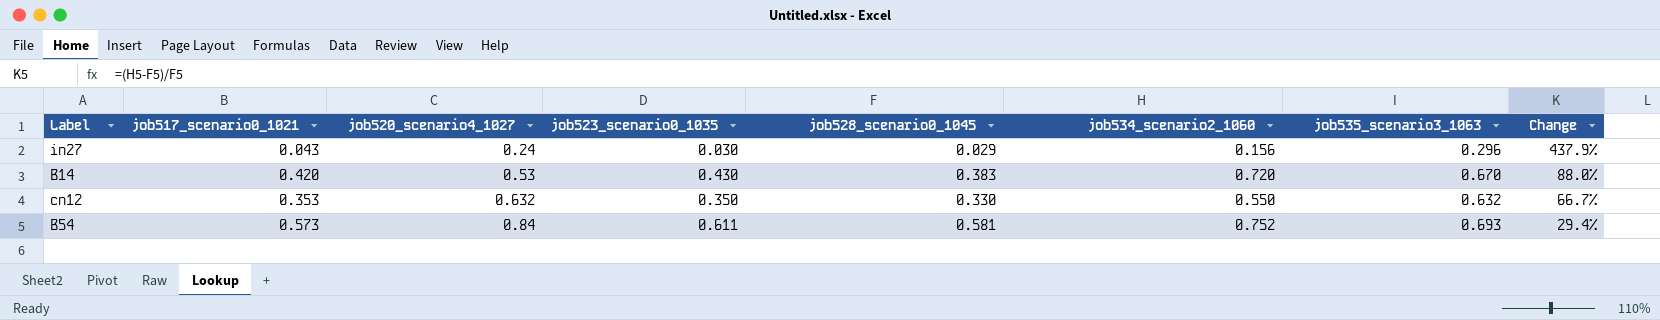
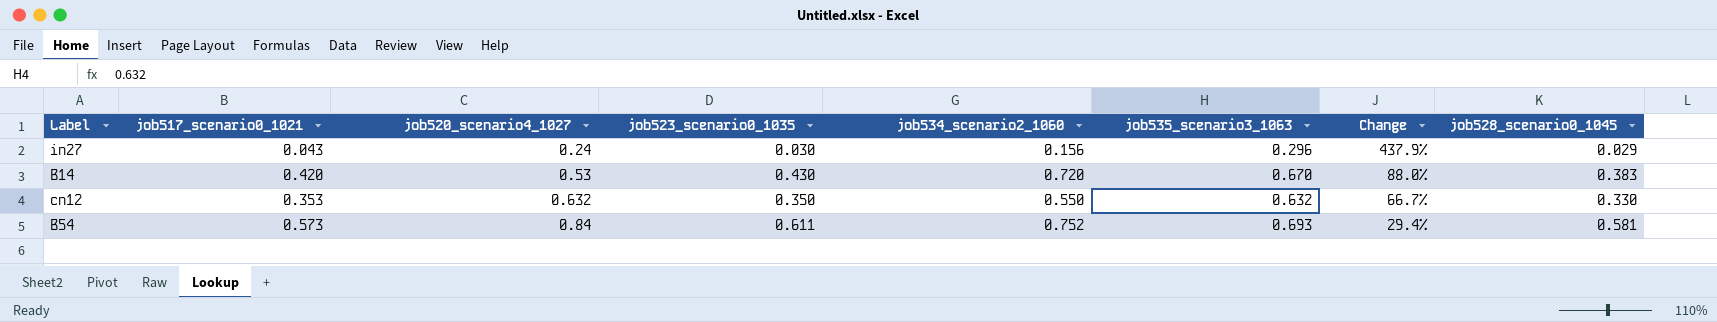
column job528_scenario0_1045 | position: 5 -> 8

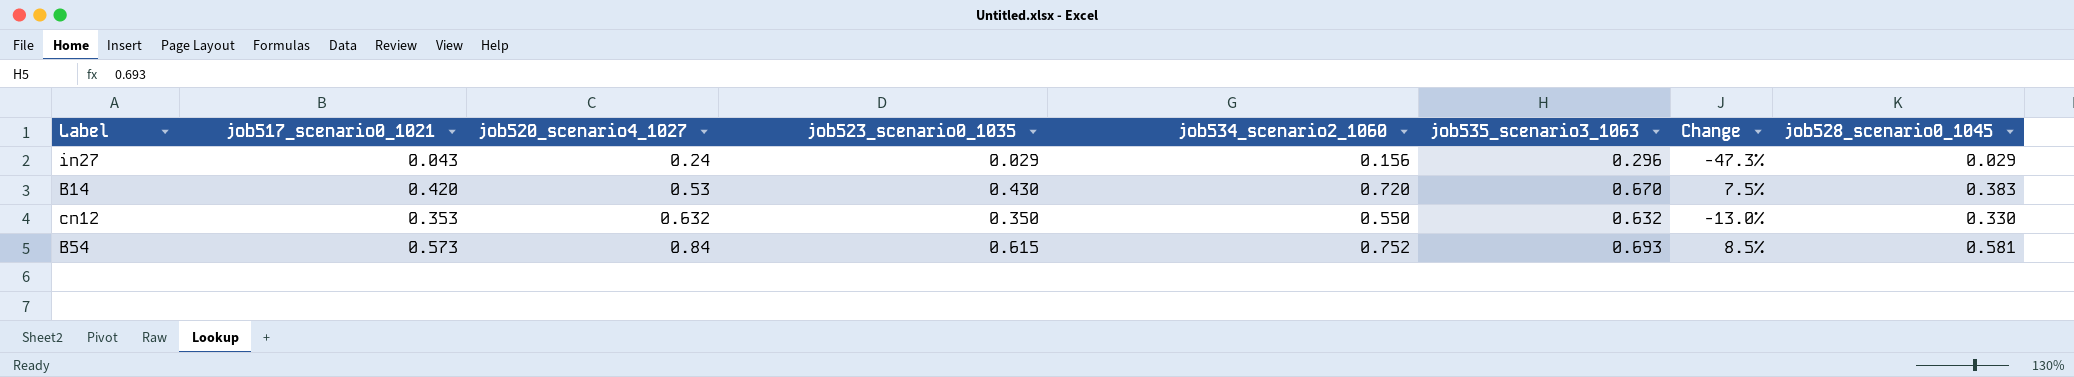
column Change | formula: ([job534_scenario2_1060] - [job528_scenario0_1045]) / [job528_scenario0_1045] -> ([job534_scenario2_1060] - [job535_scenario3_1063]) / [job535_scenario3_1063]
in27 | job523_scenario0_1035: 0.030 -> 0.029
B54 | job523_scenario0_1035: 0.611 -> 0.615

